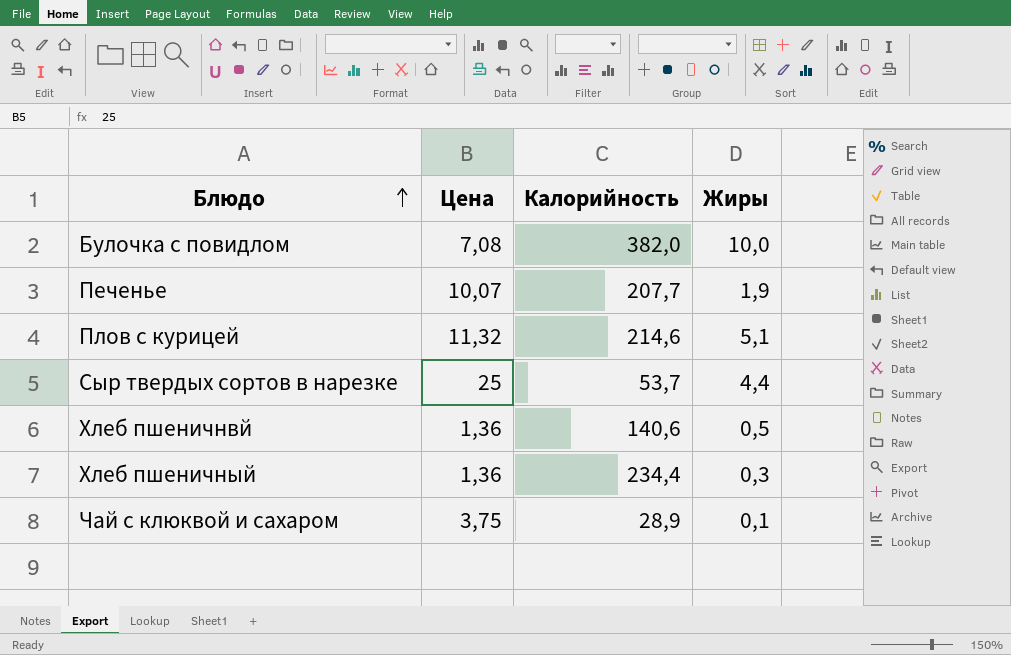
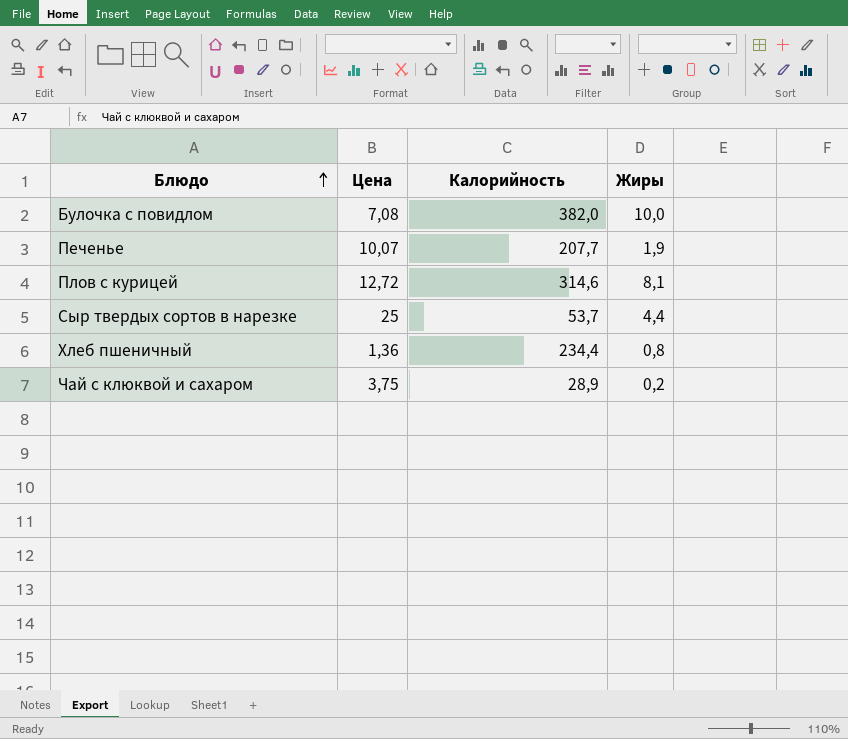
row Хлеб пшеничнвй: 1,36 | 140,6 | 0,5 -> none
Плов с курицей | Цена: 11,32 -> 12,72
Плов с курицей | Калорийность: 214,6 -> 314,6
Плов с курицей | Жиры: 5,1 -> 8,1
Хлеб пшеничный | Жиры: 0,3 -> 0,8
Чай с клюквой и сахаром | Жиры: 0,1 -> 0,2

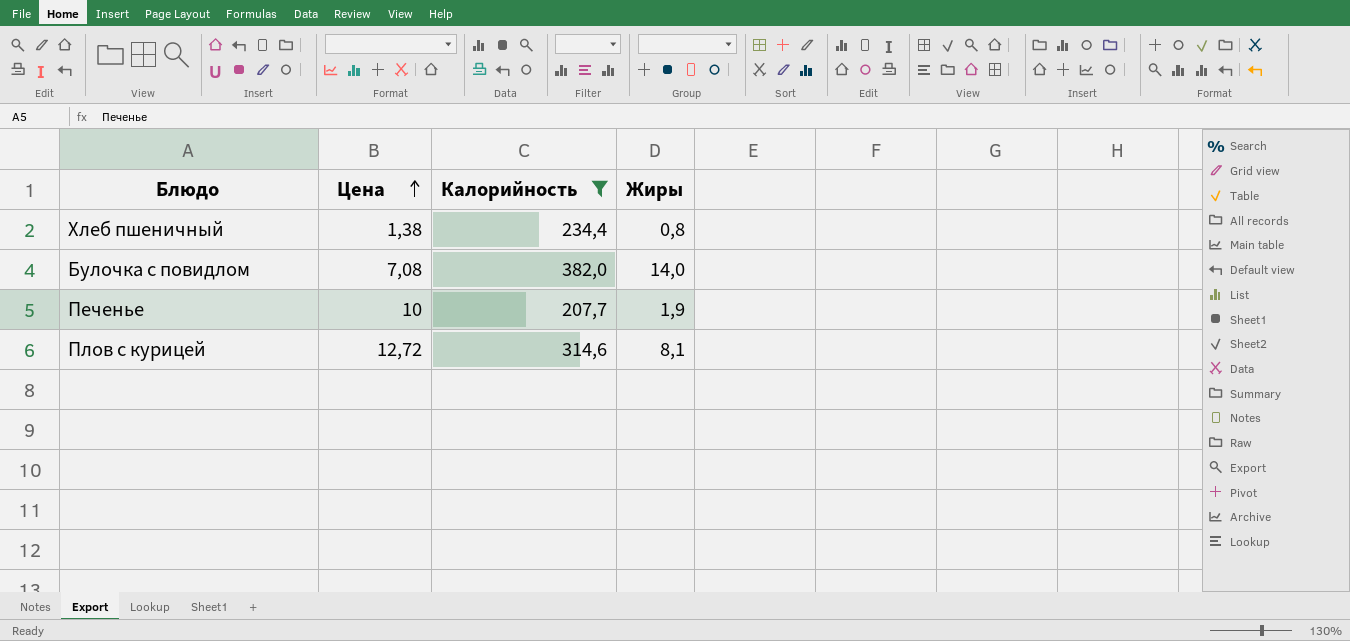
filter: none -> Калорийность >= 207,7
row order: Блюдо ascending -> Цена ascending
Хлеб пшеничный | Цена: 1,36 -> 1,38
Булочка с повидлом | Жиры: 10,0 -> 14,0
Печенье | Цена: 10,07 -> 10

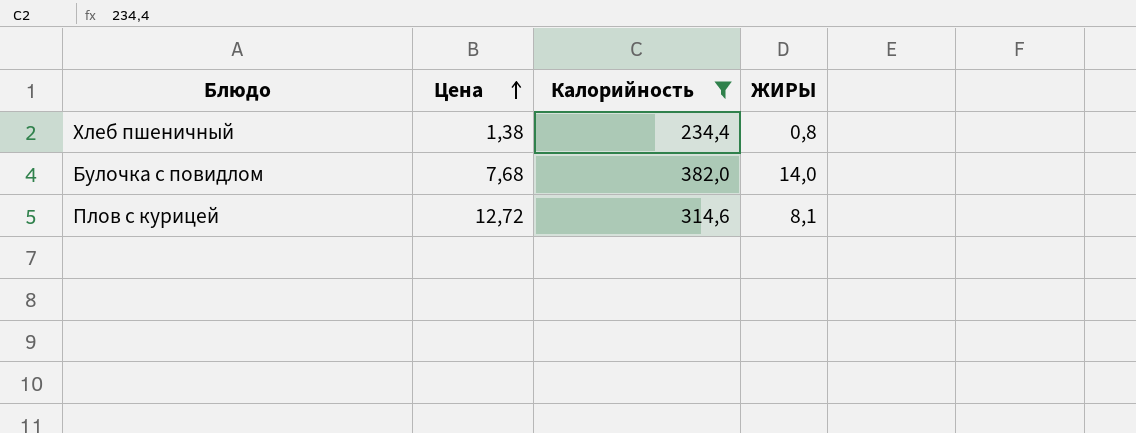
column name: Жиры -> ЖИРЫ
row Печенье: 10 | 207,7 | 1,9 -> none
Булочка с повидлом | Цена: 7,08 -> 7,68

